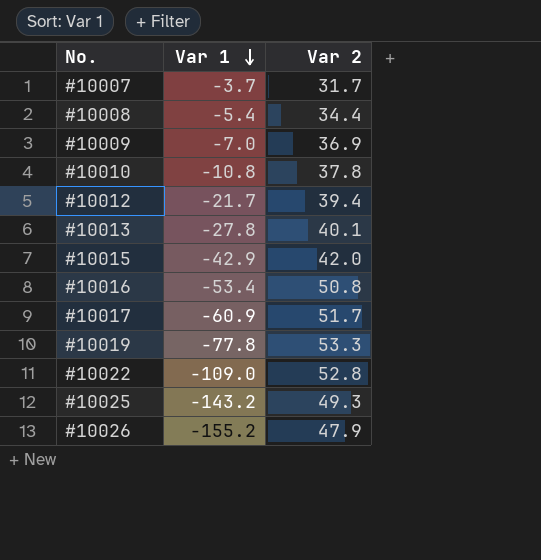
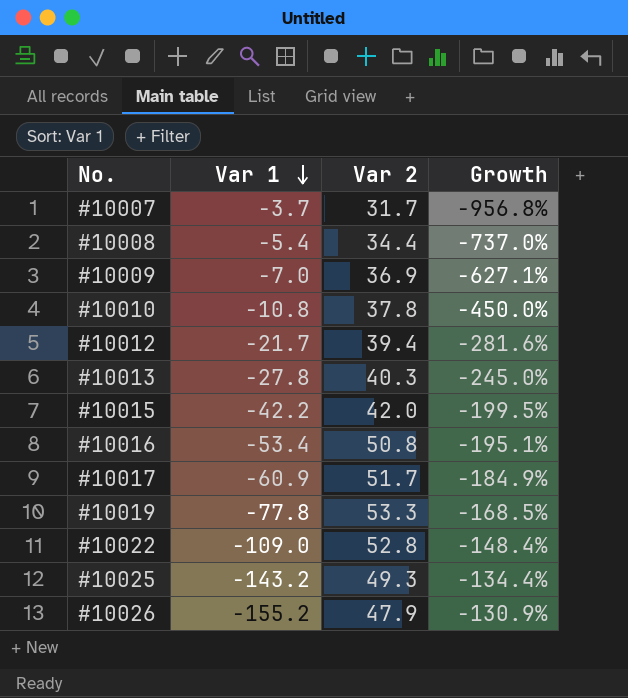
column Growth | formula: none -> ([Var 2] - [Var 1]) / [Var 1]
#10013 | Var 2: 40.1 -> 40.3
#10015 | Var 1: -42.9 -> -42.2

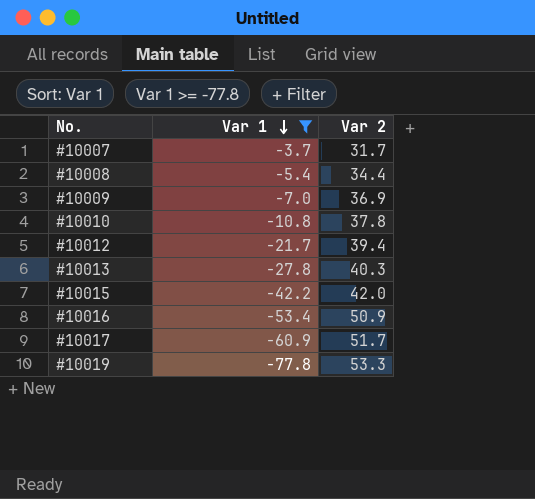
filter: none -> Var 1 >= -77.8
column Growth | formula: ([Var 2] - [Var 1]) / [Var 1] -> none
#10016 | Var 2: 50.8 -> 50.9

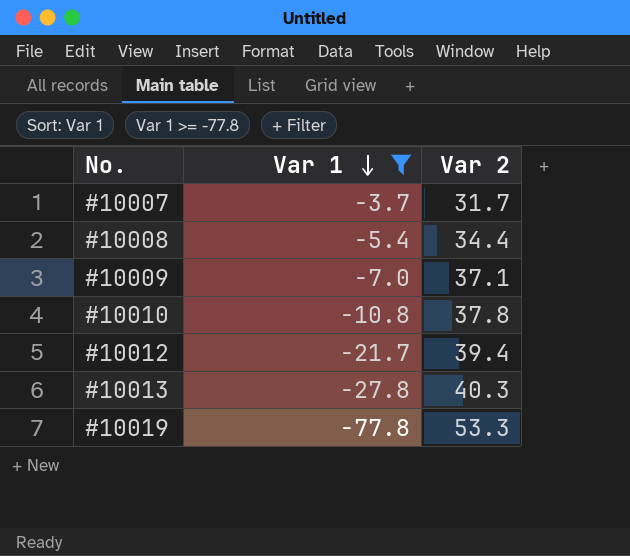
row #10015: -42.2 | 42.0 -> none
row #10016: -53.4 | 50.9 -> none
row #10017: -60.9 | 51.7 -> none
#10009 | Var 2: 36.9 -> 37.1

